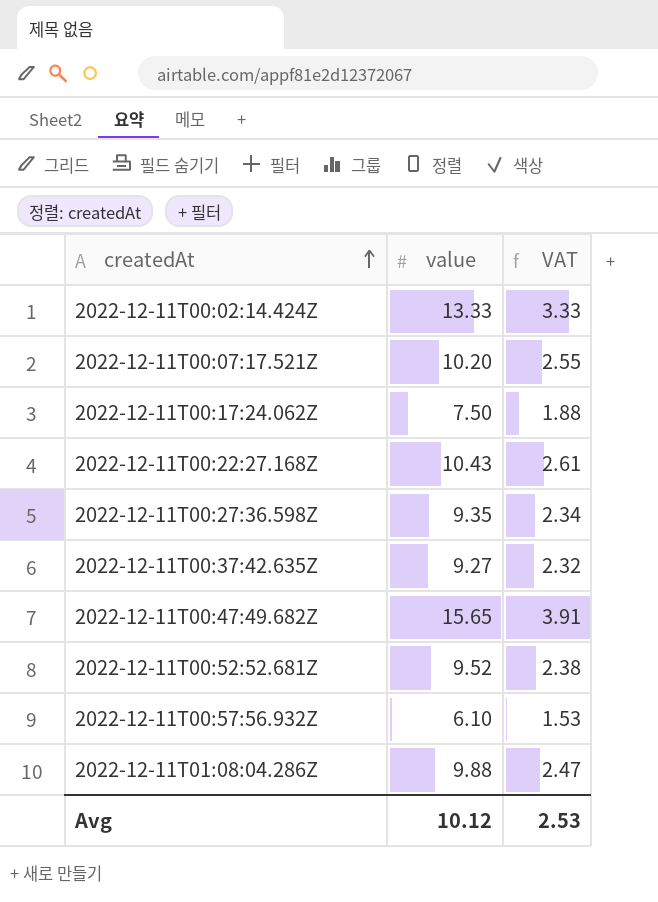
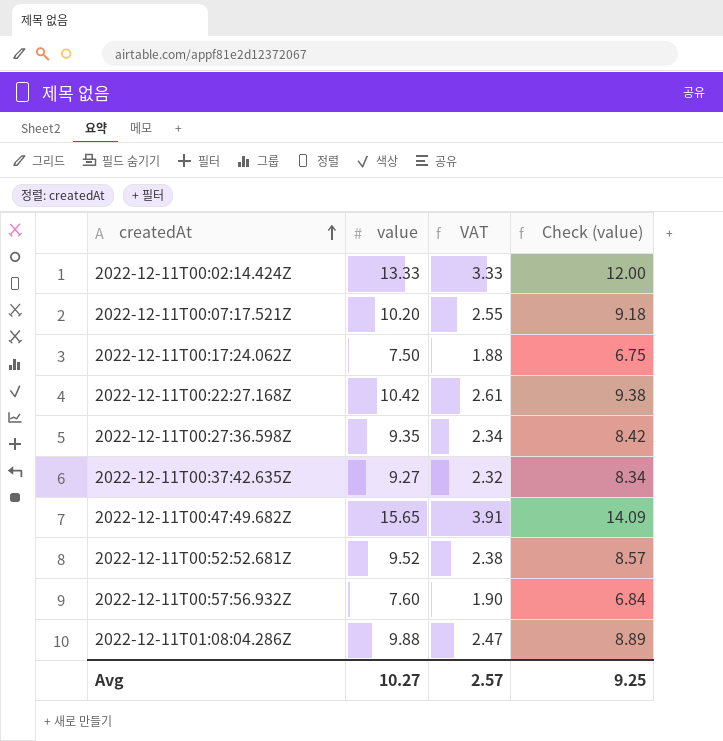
column Check (value) | formula: none -> [value] * 0.9
2022-12-11T00:22:27.168Z | value: 10.43 -> 10.42
2022-12-11T00:57:56.932Z | value: 6.10 -> 7.60
2022-12-11T00:57:56.932Z | VAT: 1.53 -> 1.90
Avg | value: 10.12 -> 10.27
Avg | VAT: 2.53 -> 2.57

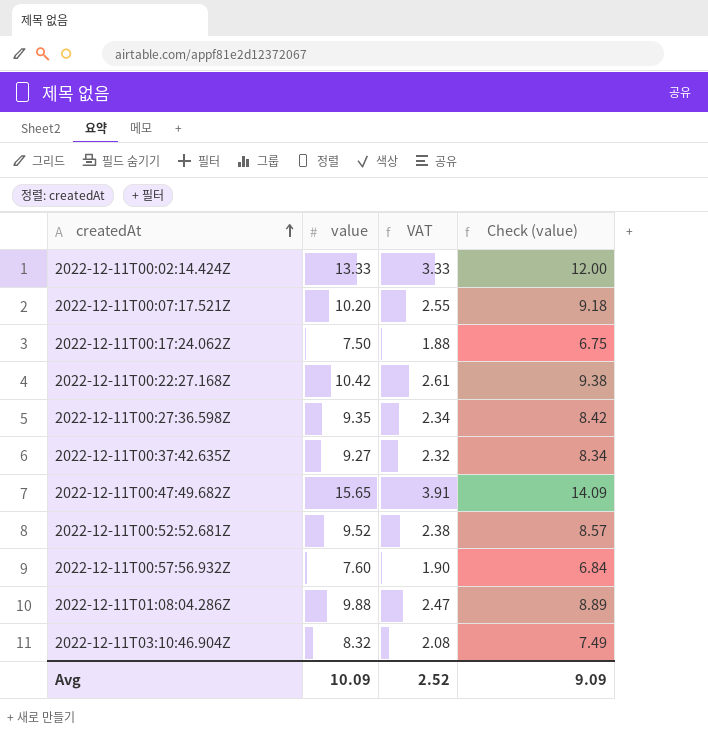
row 2022-12-11T03:10:46.904Z: none -> 8.32 | 2.08 | 7.49
Avg | value: 10.27 -> 10.09
Avg | VAT: 2.57 -> 2.52
Avg | Check (value): 9.25 -> 9.09

